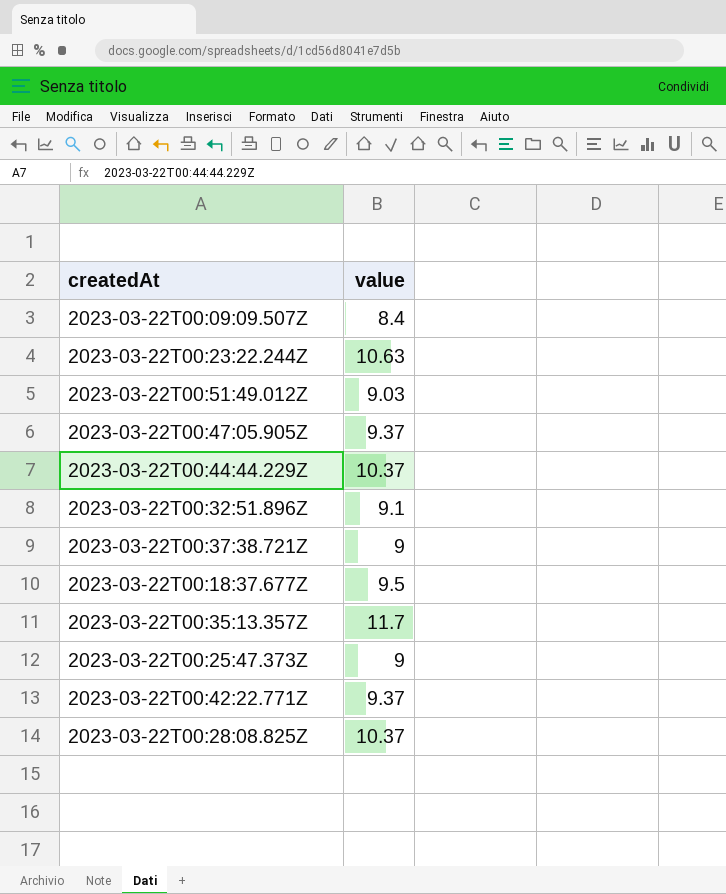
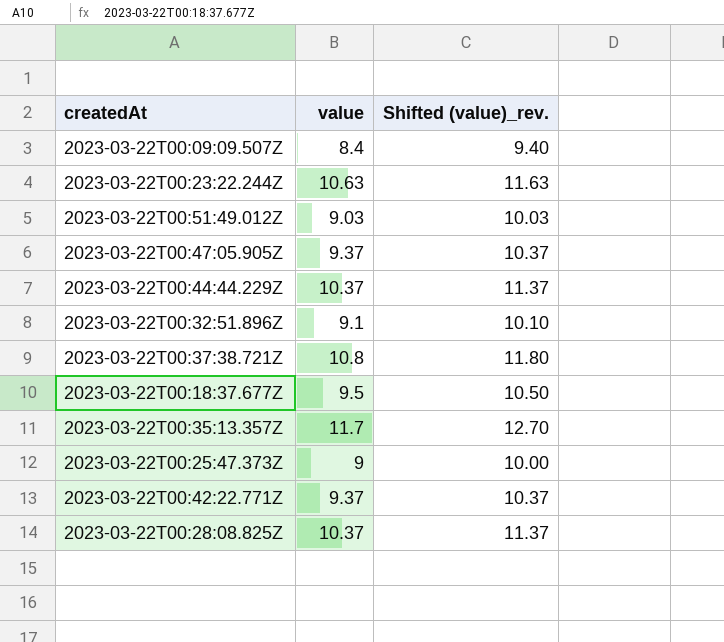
column Shifted (value)_rev. | formula: none -> [value] + 1
2023-03-22T00:37:38.721Z | value: 9 -> 10.8

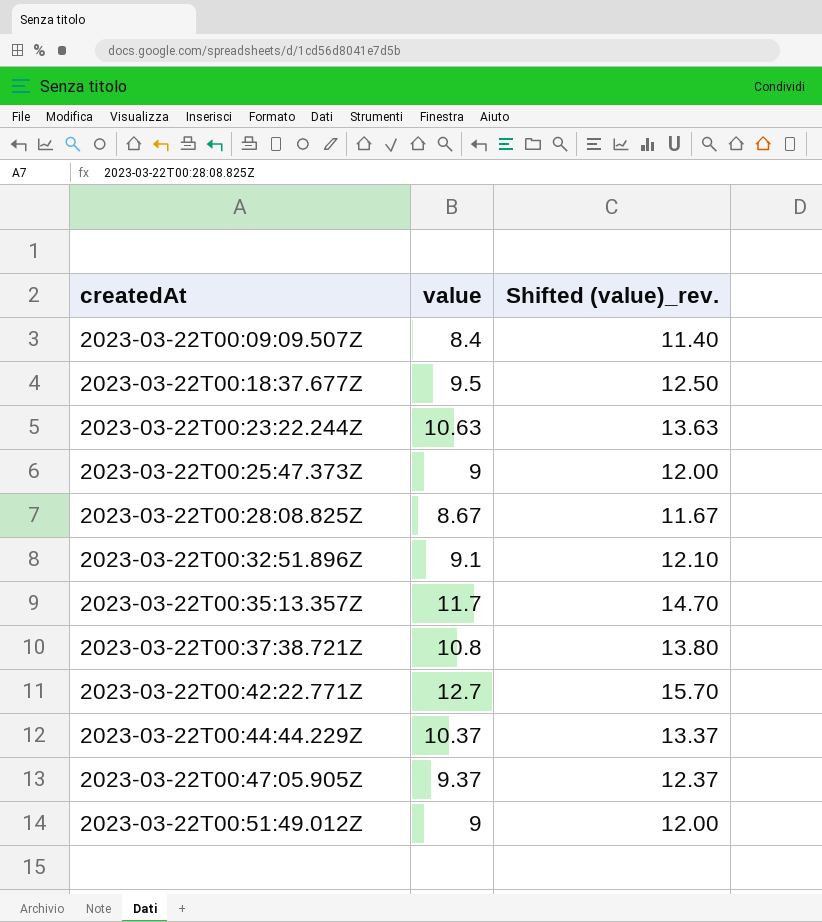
row order: none -> createdAt ascending
column Shifted (value)_rev. | formula: [value] + 1 -> [value] + 3
2023-03-22T00:28:08.825Z | value: 10.37 -> 8.67
2023-03-22T00:42:22.771Z | value: 9.37 -> 12.7
2023-03-22T00:51:49.012Z | value: 9.03 -> 9

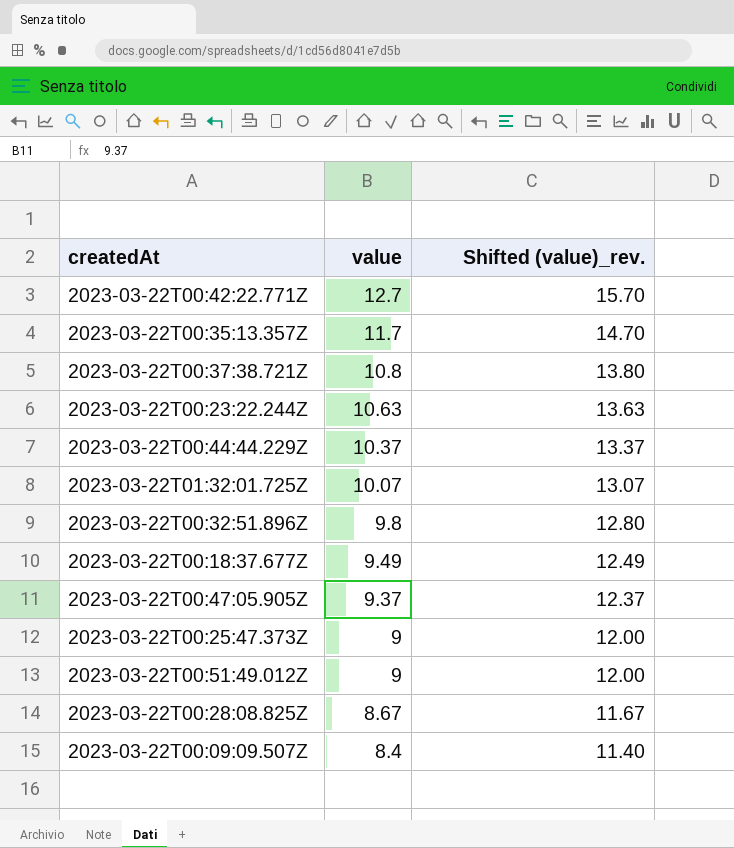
row order: createdAt ascending -> value descending
row 2023-03-22T01:32:01.725Z: none -> 10.07 | 13.07
2023-03-22T00:32:51.896Z | value: 9.1 -> 9.8
2023-03-22T00:32:51.896Z | Shifted (value)_rev.: 12.10 -> 12.80
2023-03-22T00:18:37.677Z | value: 9.5 -> 9.49
2023-03-22T00:18:37.677Z | Shifted (value)_rev.: 12.50 -> 12.49

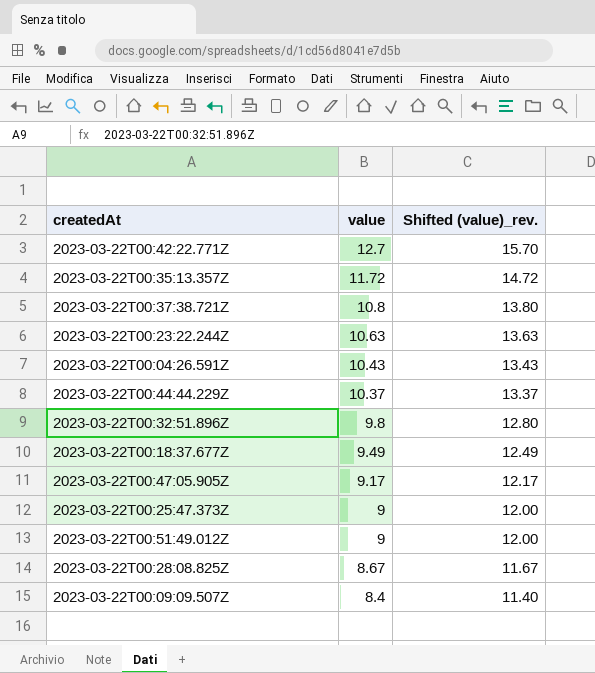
row 2023-03-22T01:32:01.725Z: 10.07 | 13.07 -> none
2023-03-22T00:35:13.357Z | value: 11.7 -> 11.72
2023-03-22T00:35:13.357Z | Shifted (value)_rev.: 14.70 -> 14.72
row 2023-03-22T00:04:26.591Z: none -> 10.43 | 13.43
2023-03-22T00:47:05.905Z | value: 9.37 -> 9.17
2023-03-22T00:47:05.905Z | Shifted (value)_rev.: 12.37 -> 12.17

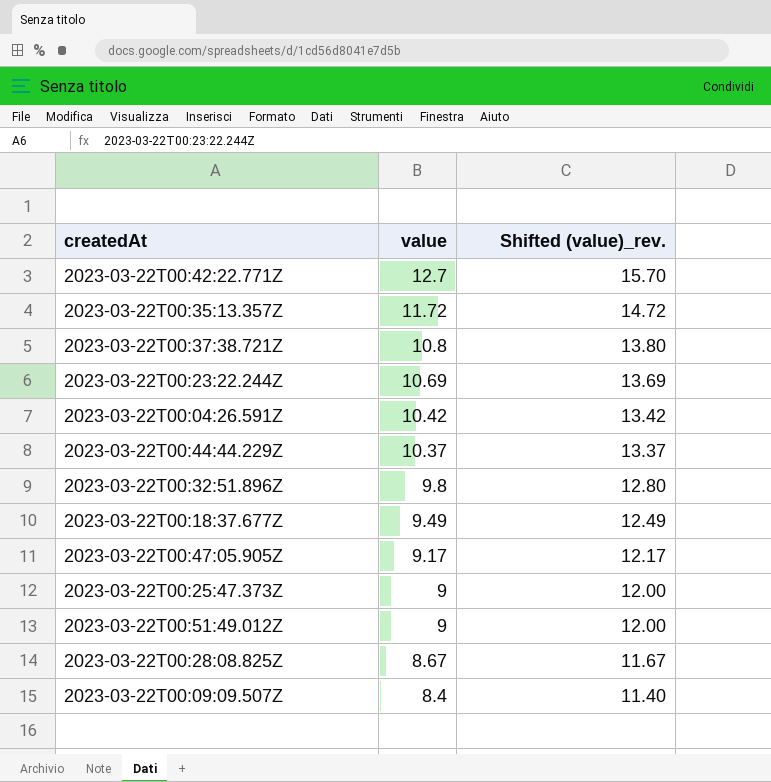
2023-03-22T00:23:22.244Z | value: 10.63 -> 10.69
2023-03-22T00:23:22.244Z | Shifted (value)_rev.: 13.63 -> 13.69
2023-03-22T00:04:26.591Z | value: 10.43 -> 10.42
2023-03-22T00:04:26.591Z | Shifted (value)_rev.: 13.43 -> 13.42

